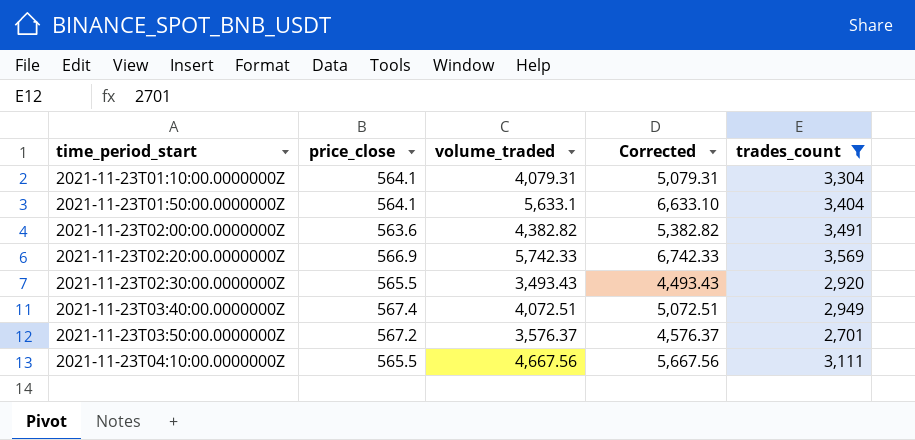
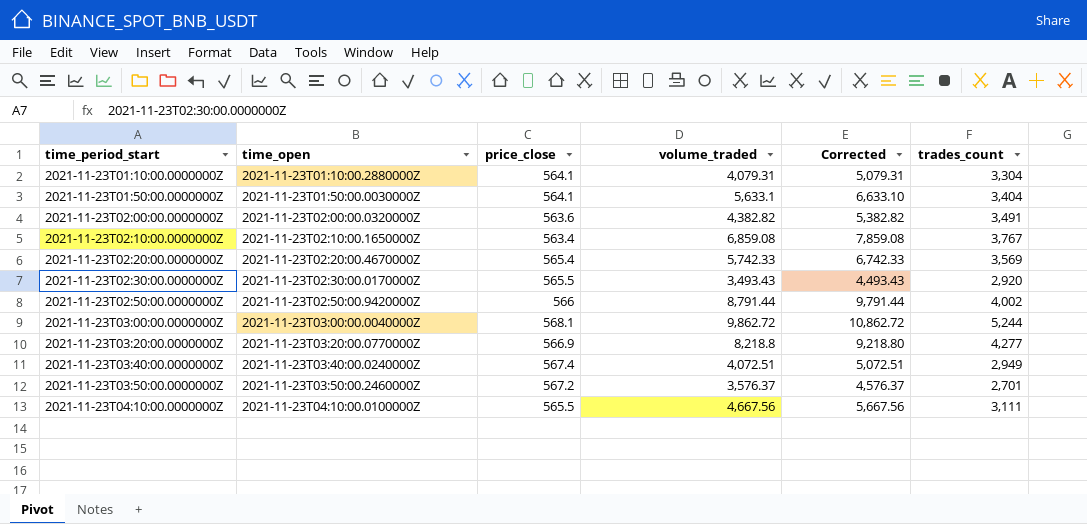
filter: trades_count <= 3,569 -> none
column time_open | position: none -> 2
2021-11-23T02:20:00.0000000Z | price_close: 566.9 -> 565.4

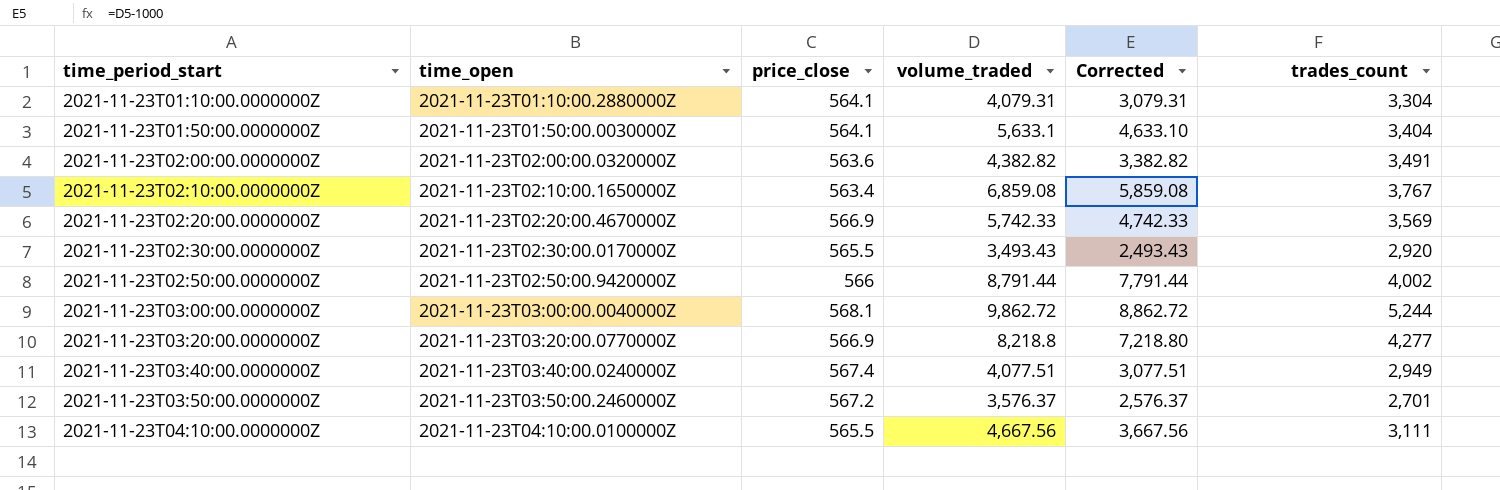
column Corrected | formula: [volume_traded] + 1000 -> [volume_traded] - 1000
2021-11-23T02:20:00.0000000Z | price_close: 565.4 -> 566.9
2021-11-23T03:40:00.0000000Z | volume_traded: 4,072.51 -> 4,077.51

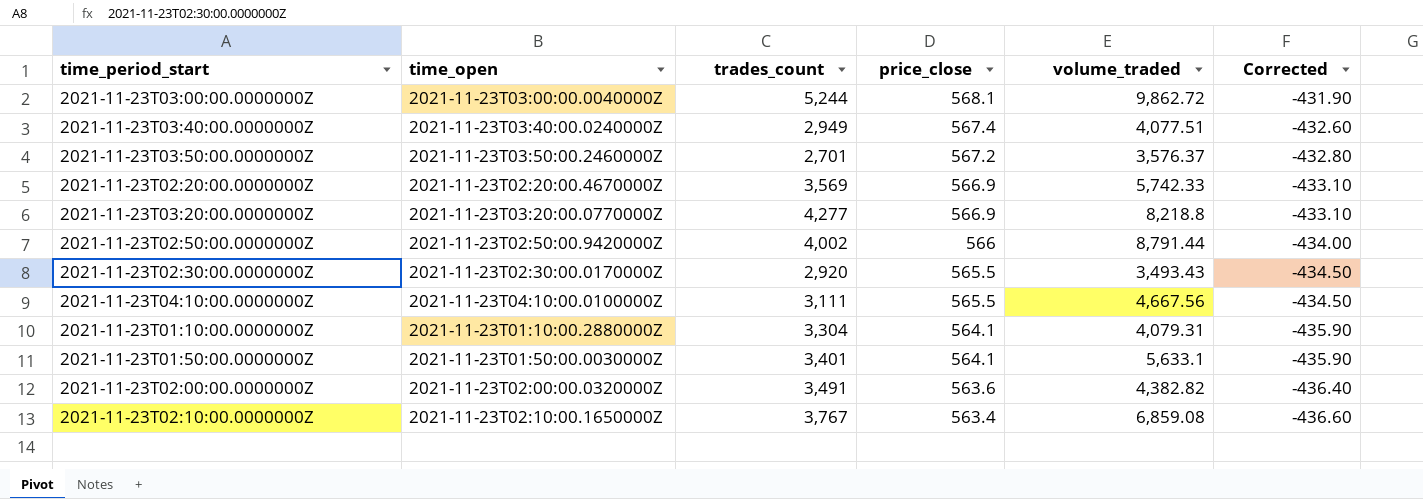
row order: time_period_start ascending -> price_close descending
column trades_count | position: 6 -> 3
column Corrected | formula: [volume_traded] - 1000 -> [price_close] - 1000
2021-11-23T01:50:00.0000000Z | trades_count: 3,404 -> 3,401

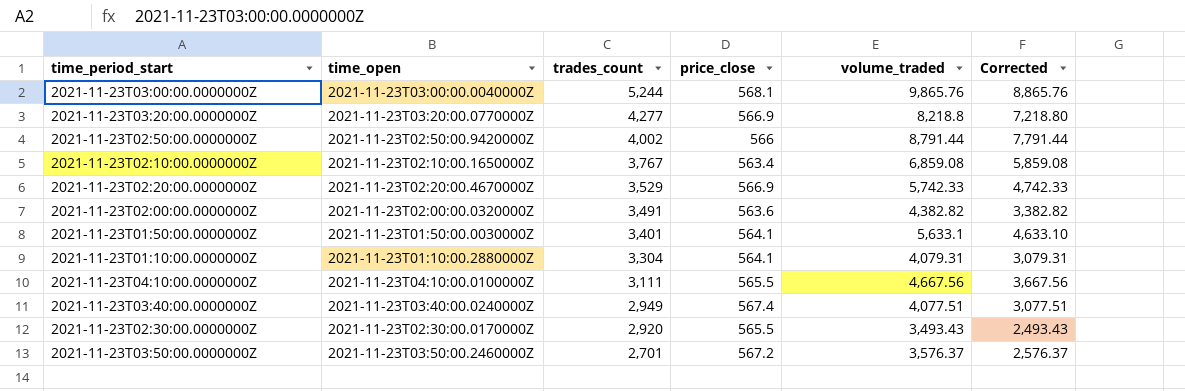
row order: price_close descending -> trades_count descending
column Corrected | formula: [price_close] - 1000 -> [volume_traded] - 1000
2021-11-23T03:00:00.0000000Z | volume_traded: 9,862.72 -> 9,865.76
2021-11-23T02:20:00.0000000Z | trades_count: 3,569 -> 3,529

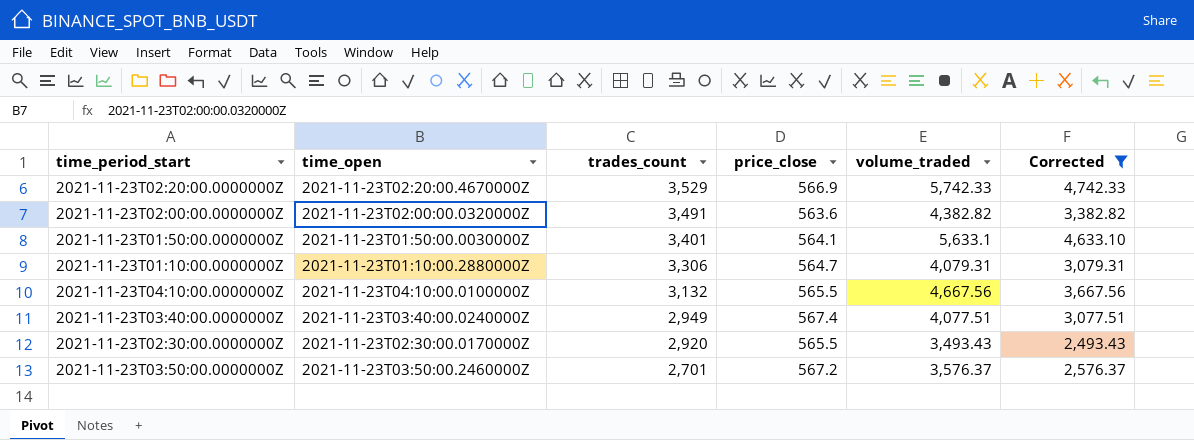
filter: none -> Corrected <= 4,742.33
2021-11-23T01:10:00.0000000Z | trades_count: 3,304 -> 3,306
2021-11-23T01:10:00.0000000Z | price_close: 564.1 -> 564.7
2021-11-23T04:10:00.0000000Z | trades_count: 3,111 -> 3,132

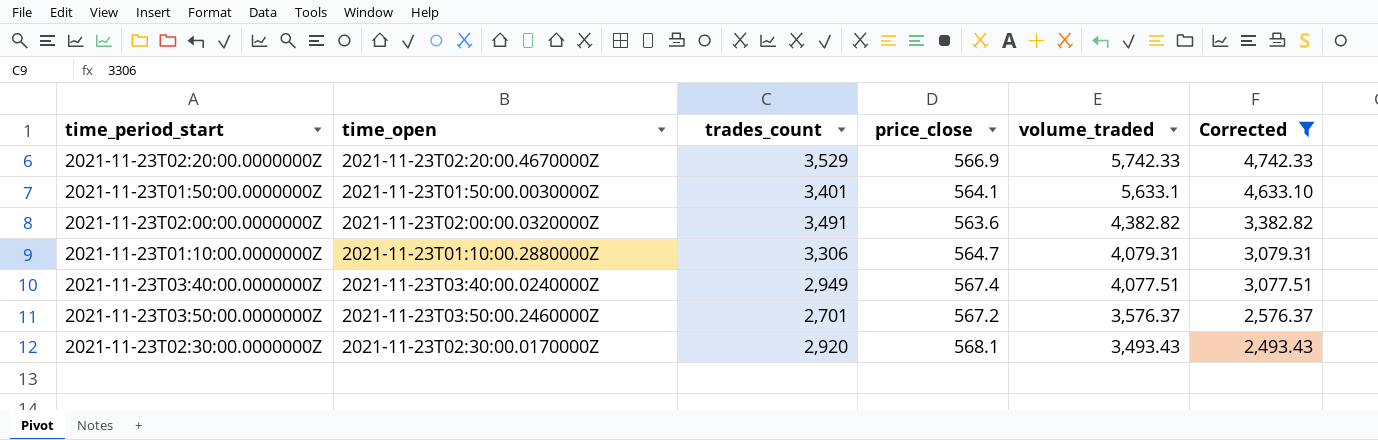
row order: trades_count descending -> volume_traded descending
row 2021-11-23T04:10:00.0000000Z: 2021-11-23T04:10:00.0100000Z | 3,132 | 565.5 | 4,667.56 | 3,667.56 -> none
2021-11-23T02:30:00.0000000Z | price_close: 565.5 -> 568.1

